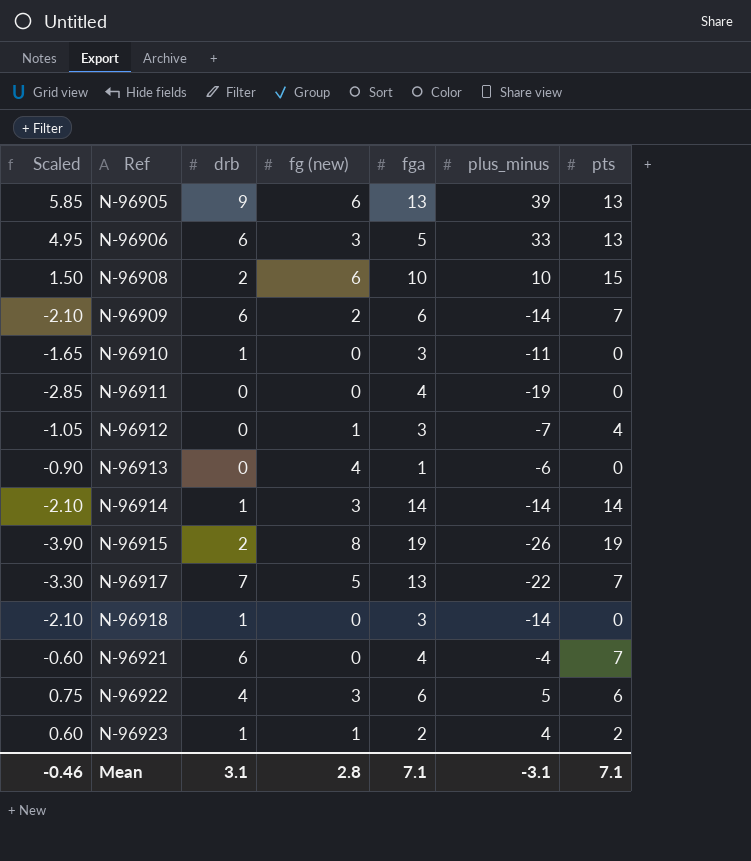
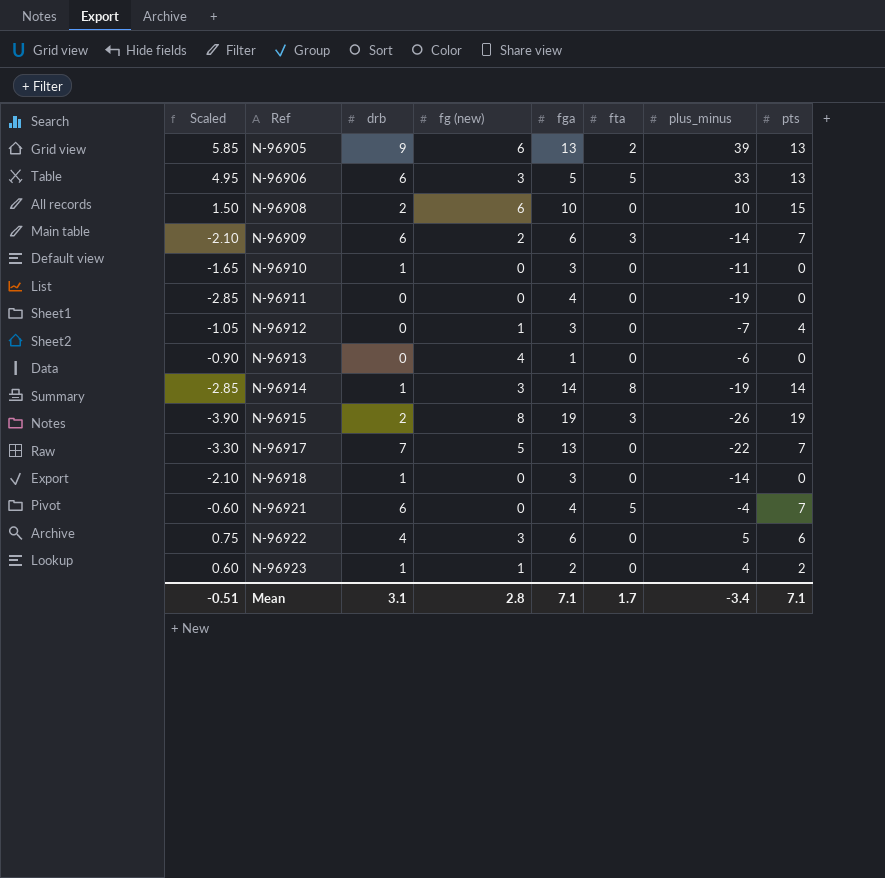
column fta | position: none -> 6
N-96914 | Scaled: -2.10 -> -2.85
N-96914 | plus_minus: -14 -> -19
Mean | Scaled: -0.46 -> -0.51
Mean | plus_minus: -3.1 -> -3.4

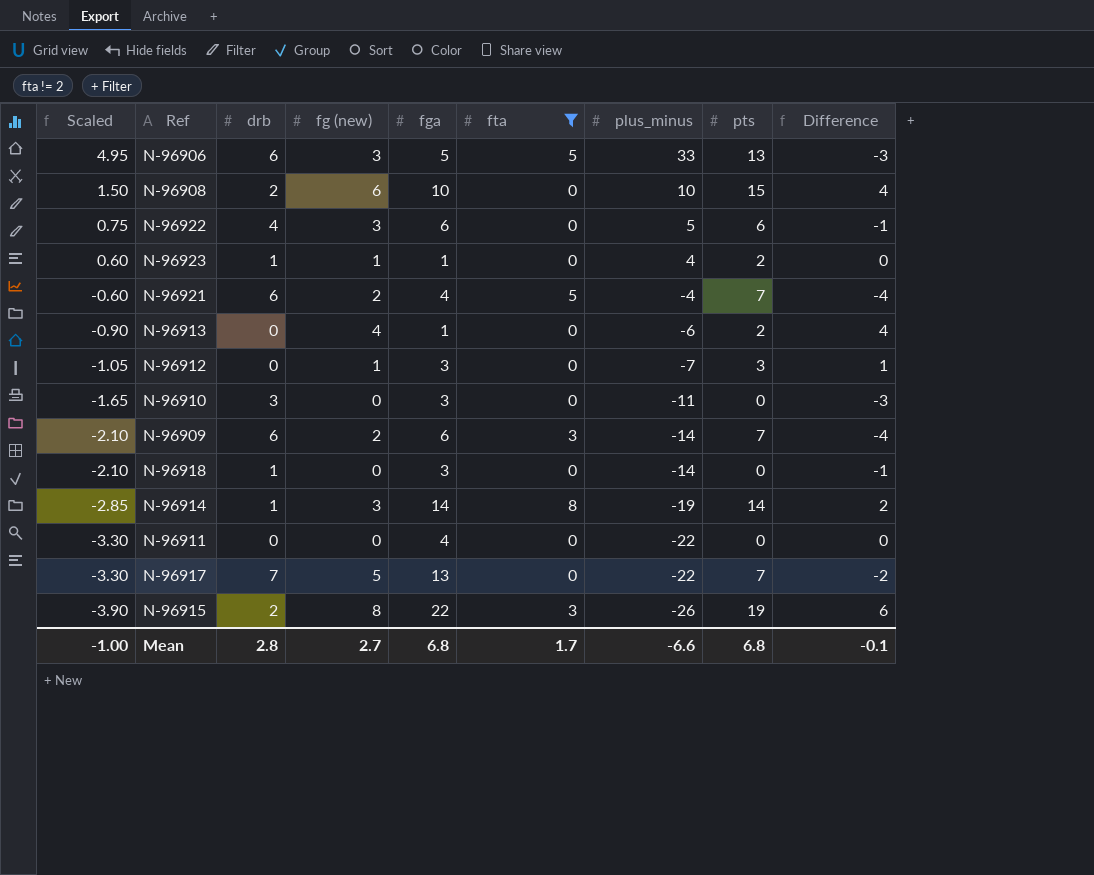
filter: none -> fta != 2
row order: Ref ascending -> Scaled descending
column Difference | formula: none -> [fg (new)] - [drb]
N-96923 | fga: 2 -> 1
N-96921 | fg (new): 0 -> 2
N-96913 | pts: 0 -> 2
N-96912 | pts: 4 -> 3
N-96910 | drb: 1 -> 3
N-96911 | Scaled: -2.85 -> -3.30
N-96911 | plus_minus: -19 -> -22
N-96915 | fga: 19 -> 22
Mean | Scaled: -0.51 -> -1.00
Mean | drb: 3.1 -> 2.8
Mean | fg (new): 2.8 -> 2.7
Mean | fga: 7.1 -> 6.8
Mean | plus_minus: -3.4 -> -6.6
Mean | pts: 7.1 -> 6.8

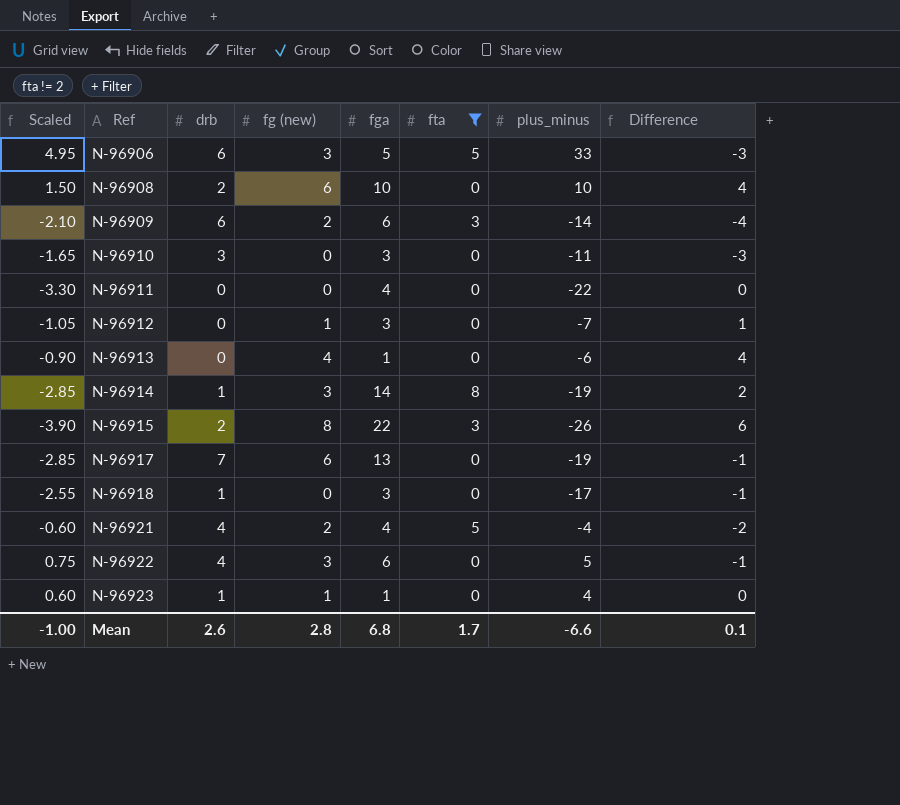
row order: Scaled descending -> Ref ascending
column pts | position: 8 -> none
N-96917 | Scaled: -3.30 -> -2.85
N-96917 | fg (new): 5 -> 6
N-96917 | plus_minus: -22 -> -19
N-96917 | Difference: -2 -> -1
N-96918 | Scaled: -2.10 -> -2.55
N-96918 | plus_minus: -14 -> -17
N-96921 | drb: 6 -> 4
N-96921 | Difference: -4 -> -2
Mean | drb: 2.8 -> 2.6
Mean | fg (new): 2.7 -> 2.8
Mean | Difference: -0.1 -> 0.1

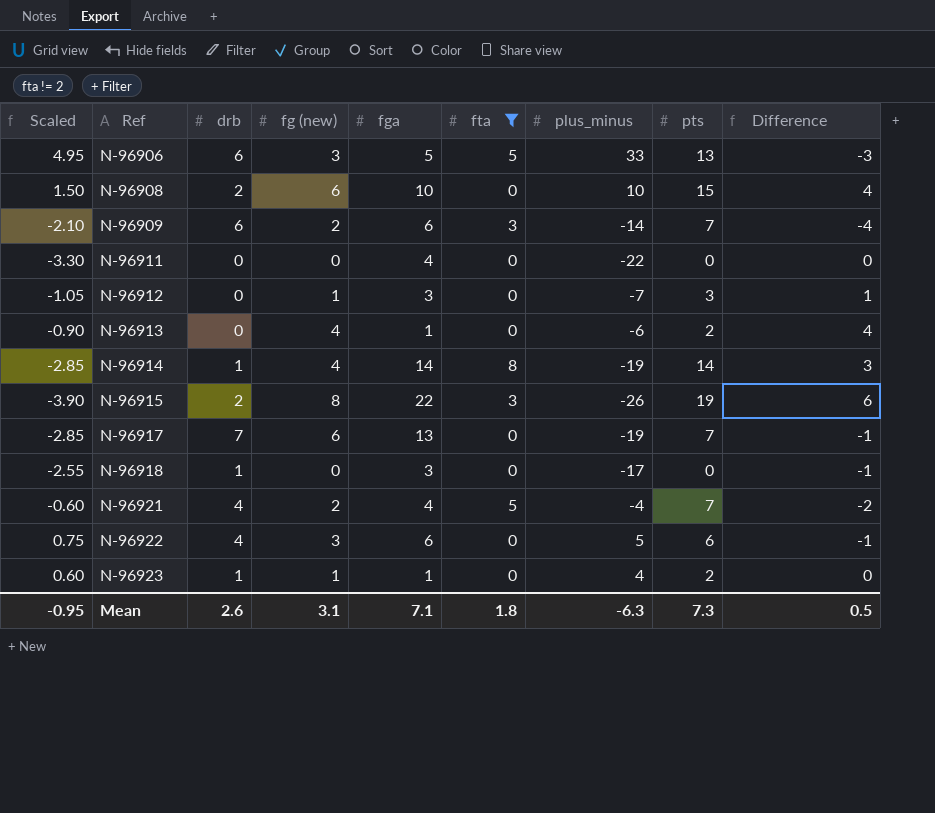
column pts | position: none -> 8
row N-96910: -1.65 | 3 | 0 | 3 | 0 | -11 | -3 -> none
N-96914 | fg (new): 3 -> 4
N-96914 | Difference: 2 -> 3
Mean | Scaled: -1.00 -> -0.95
Mean | fg (new): 2.8 -> 3.1
Mean | fga: 6.8 -> 7.1
Mean | fta: 1.7 -> 1.8
Mean | plus_minus: -6.6 -> -6.3
Mean | Difference: 0.1 -> 0.5

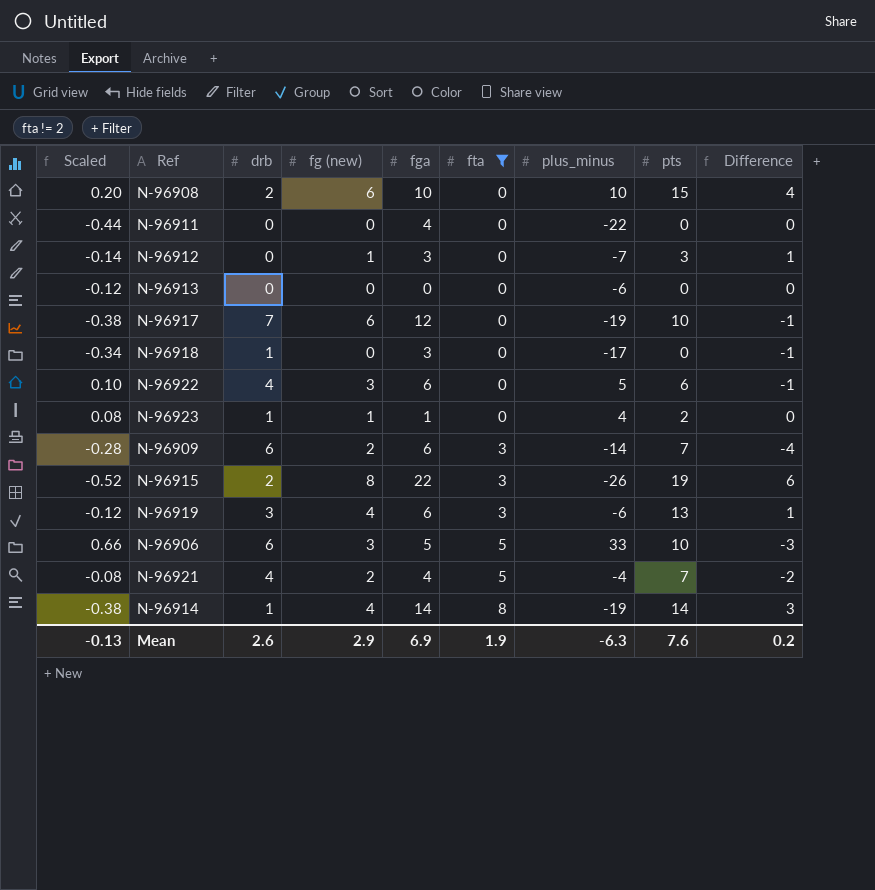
row order: Ref ascending -> fta ascending
column Scaled | formula: [plus_minus] * 0.15 -> [plus_minus] * 0.02
N-96913 | fg (new): 4 -> 0
N-96913 | fga: 1 -> 0
N-96913 | pts: 2 -> 0
N-96913 | Difference: 4 -> 0
N-96917 | fga: 13 -> 12
N-96917 | pts: 7 -> 10
row N-96919: none -> -0.12 | 3 | 4 | 6 | 3 | -6 | 13 | 1
N-96906 | pts: 13 -> 10
Mean | Scaled: -0.95 -> -0.13
Mean | fg (new): 3.1 -> 2.9
Mean | fga: 7.1 -> 6.9
Mean | fta: 1.8 -> 1.9
Mean | pts: 7.3 -> 7.6
Mean | Difference: 0.5 -> 0.2

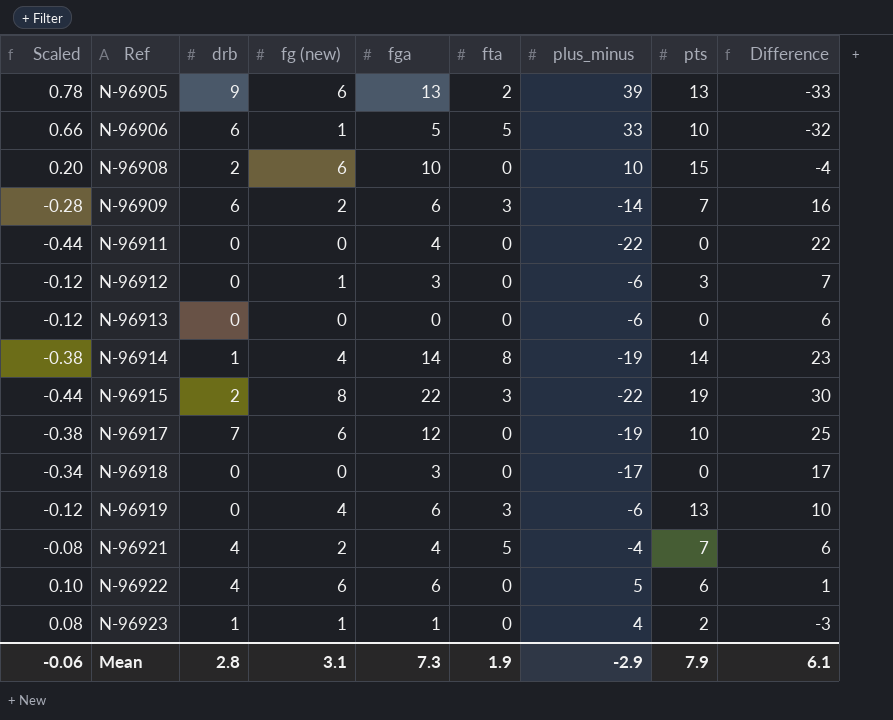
filter: fta != 2 -> none
row order: fta ascending -> Ref ascending
column Difference | formula: [fg (new)] - [drb] -> [fg (new)] - [plus_minus]
N-96906 | fg (new): 3 -> 1
N-96912 | Scaled: -0.14 -> -0.12
N-96912 | plus_minus: -7 -> -6
N-96915 | Scaled: -0.52 -> -0.44
N-96915 | plus_minus: -26 -> -22
N-96918 | drb: 1 -> 0
N-96919 | drb: 3 -> 0
N-96922 | fg (new): 3 -> 6
Mean | Scaled: -0.13 -> -0.06
Mean | drb: 2.6 -> 2.8
Mean | fg (new): 2.9 -> 3.1
Mean | fga: 6.9 -> 7.3
Mean | plus_minus: -6.3 -> -2.9
Mean | pts: 7.6 -> 7.9
Mean | Difference: 0.2 -> 6.1

